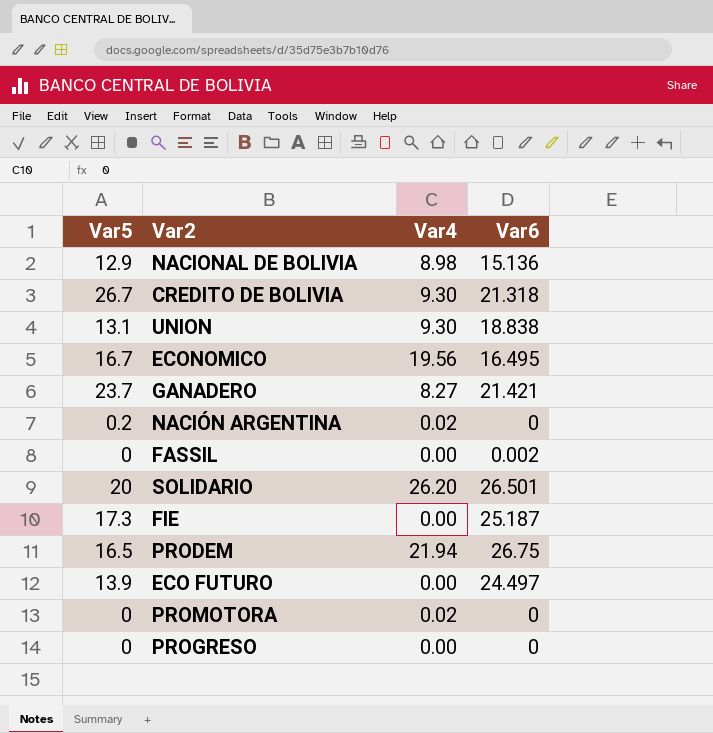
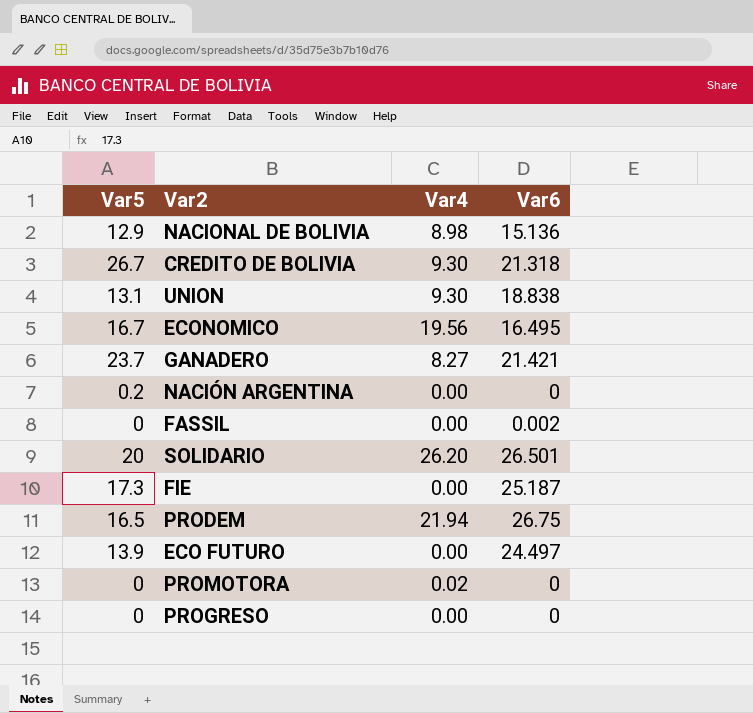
NACIÓN ARGENTINA | Var4: 0.02 -> 0.00

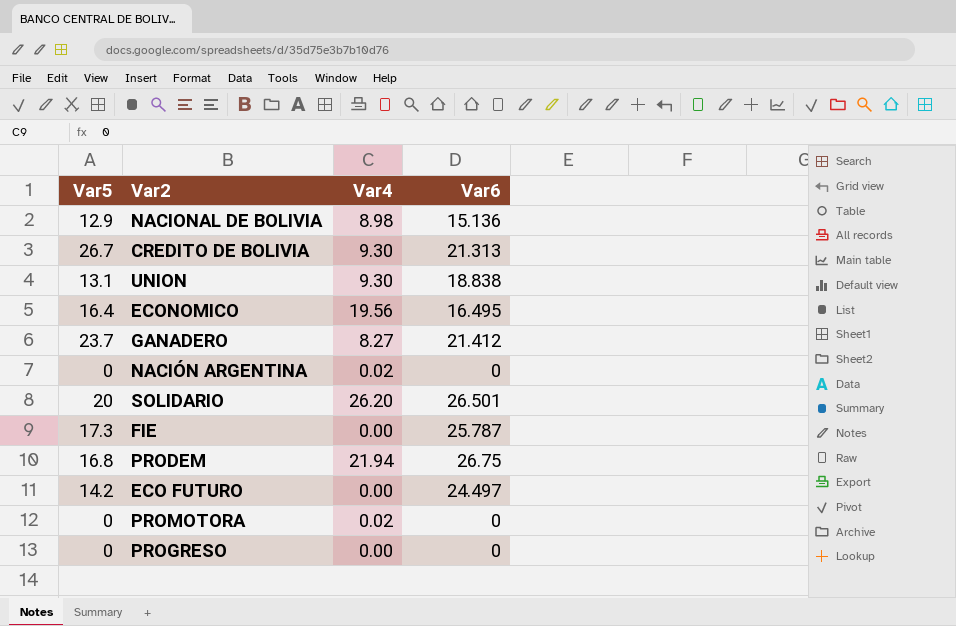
row FASSIL: 0 | 0.00 | 0.002 -> none
CREDITO DE BOLIVIA | Var6: 21.318 -> 21.313
ECONOMICO | Var5: 16.7 -> 16.4
GANADERO | Var6: 21.421 -> 21.412
NACIÓN ARGENTINA | Var5: 0.2 -> 0
NACIÓN ARGENTINA | Var4: 0.00 -> 0.02
FIE | Var6: 25.187 -> 25.787
PRODEM | Var5: 16.5 -> 16.8
ECO FUTURO | Var5: 13.9 -> 14.2

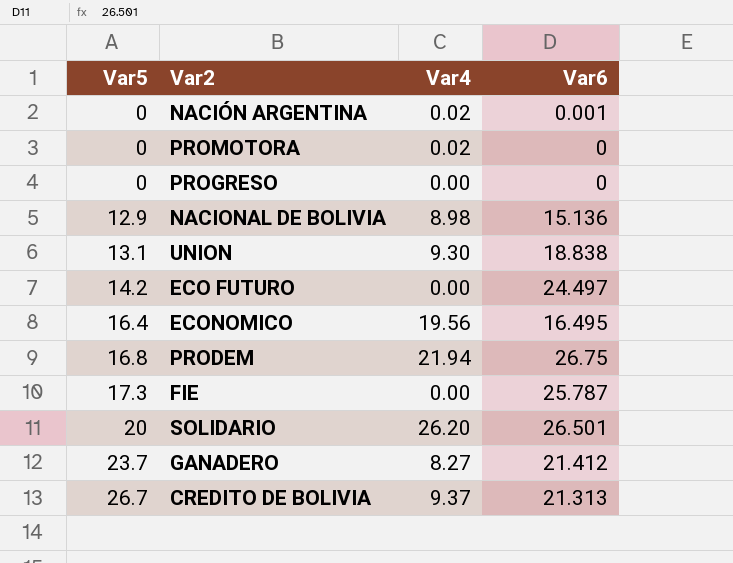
row order: none -> Var5 ascending
NACIÓN ARGENTINA | Var6: 0 -> 0.001
CREDITO DE BOLIVIA | Var4: 9.30 -> 9.37

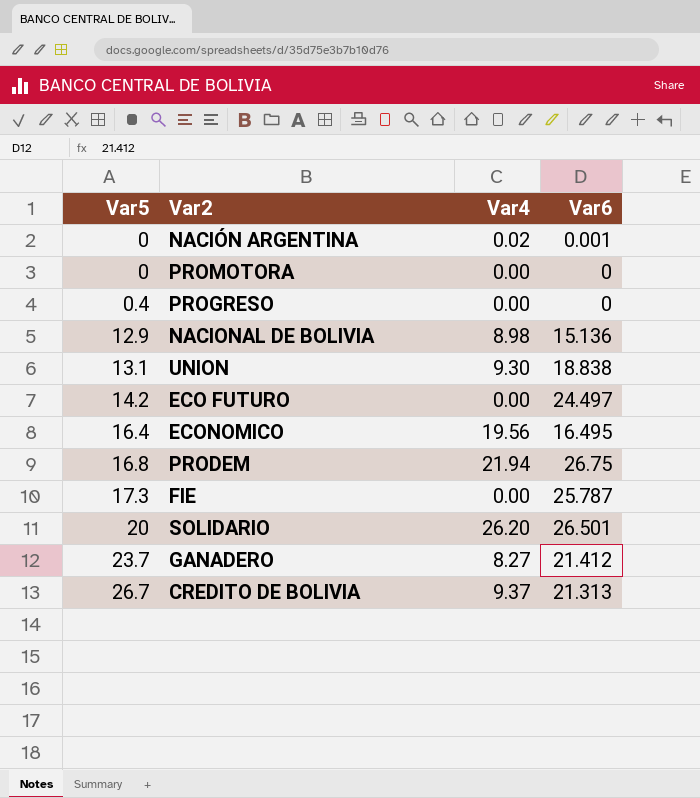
PROMOTORA | Var4: 0.02 -> 0.00
PROGRESO | Var5: 0 -> 0.4

